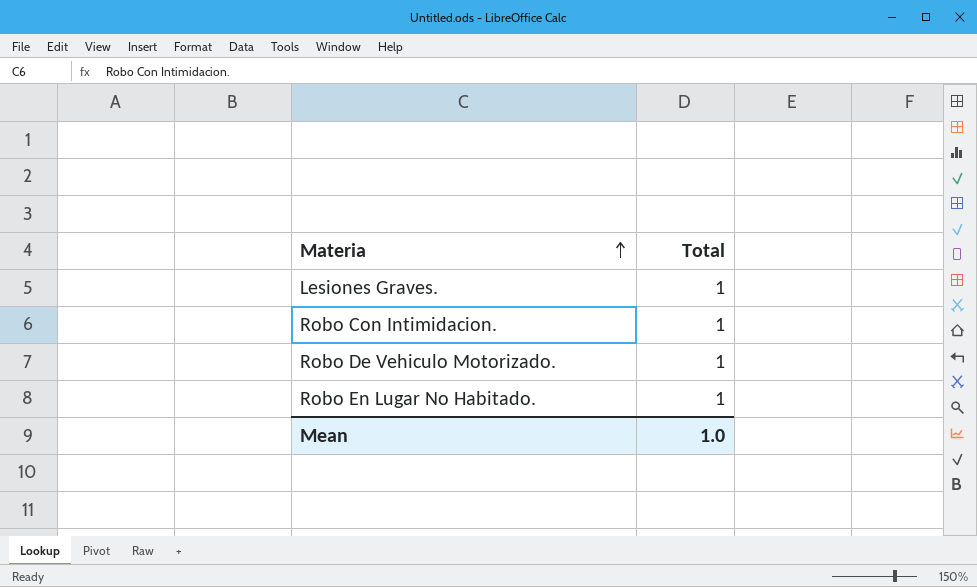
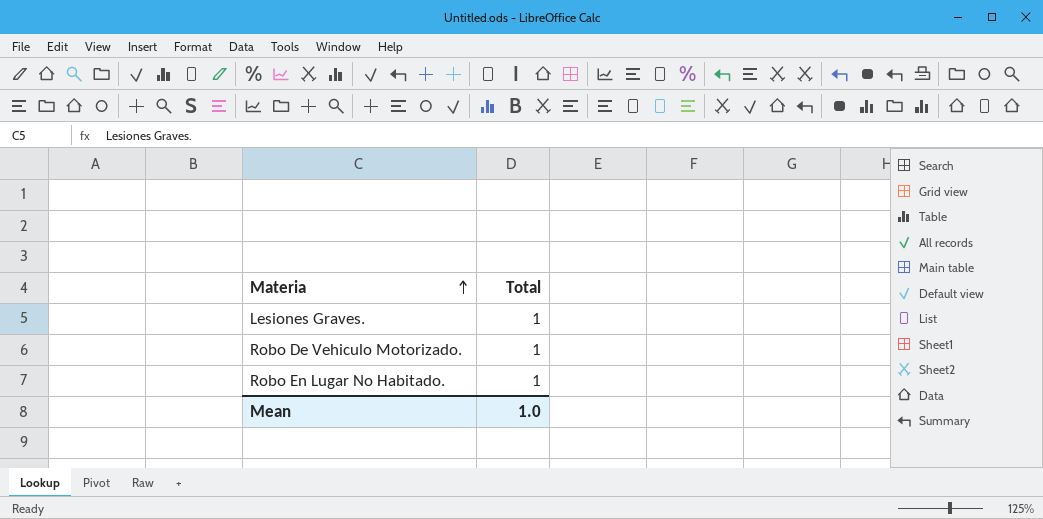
row Robo Con Intimidacion.: 1 -> none

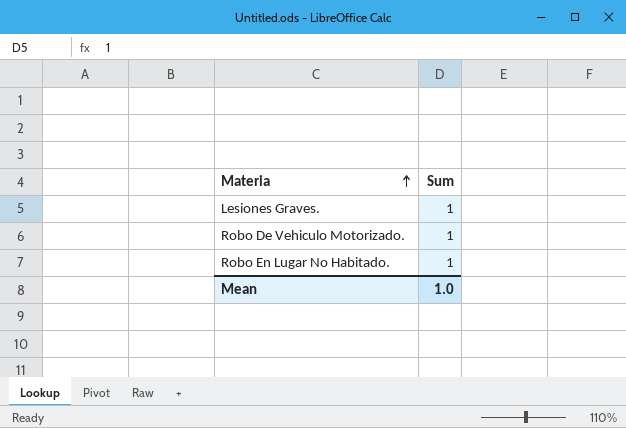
column name: Total -> Sum

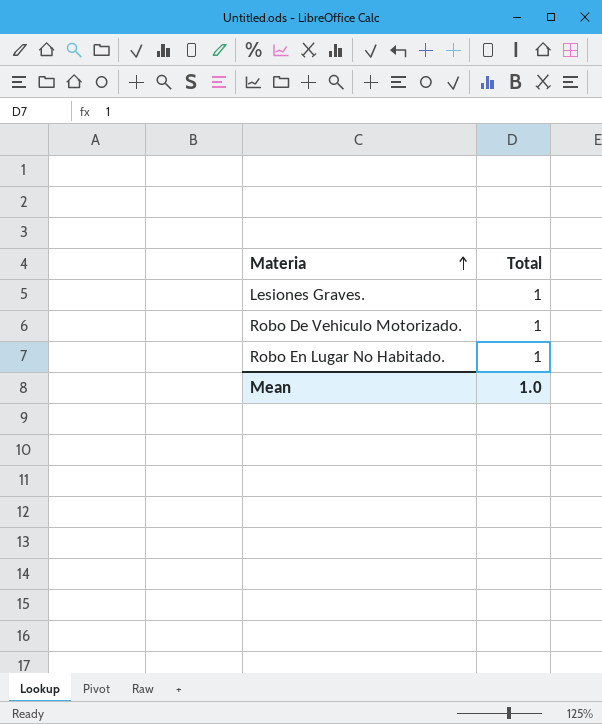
column name: Sum -> Total

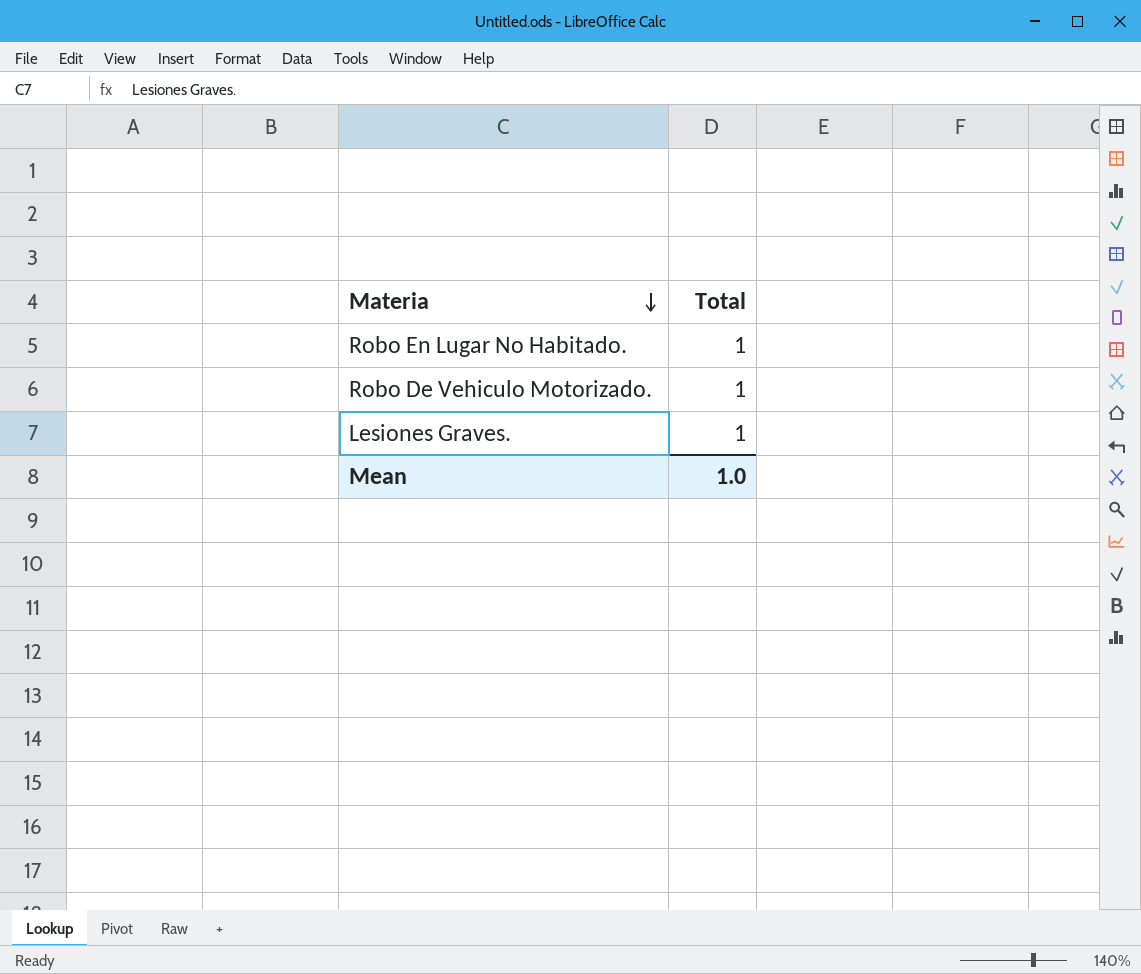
row order: Materia ascending -> Materia descending

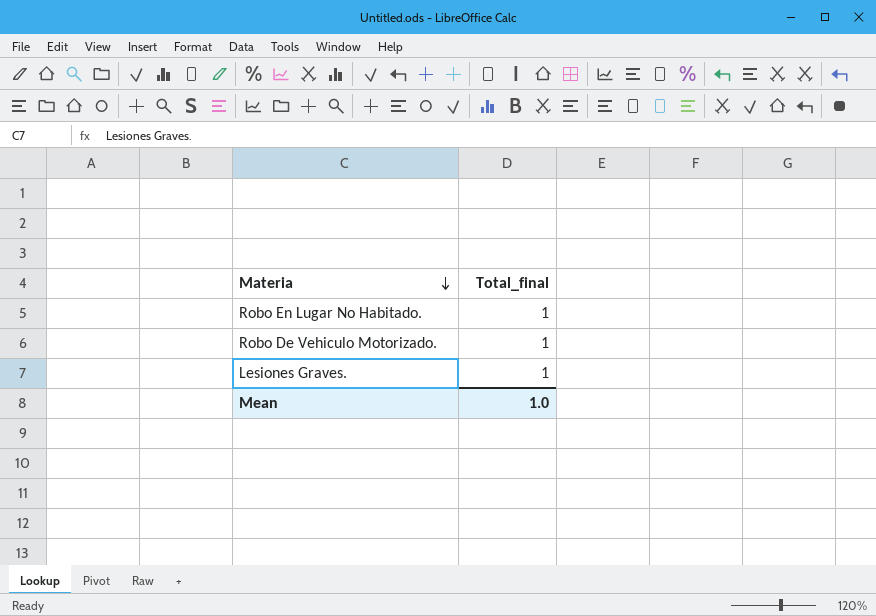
column name: Total -> Total_final

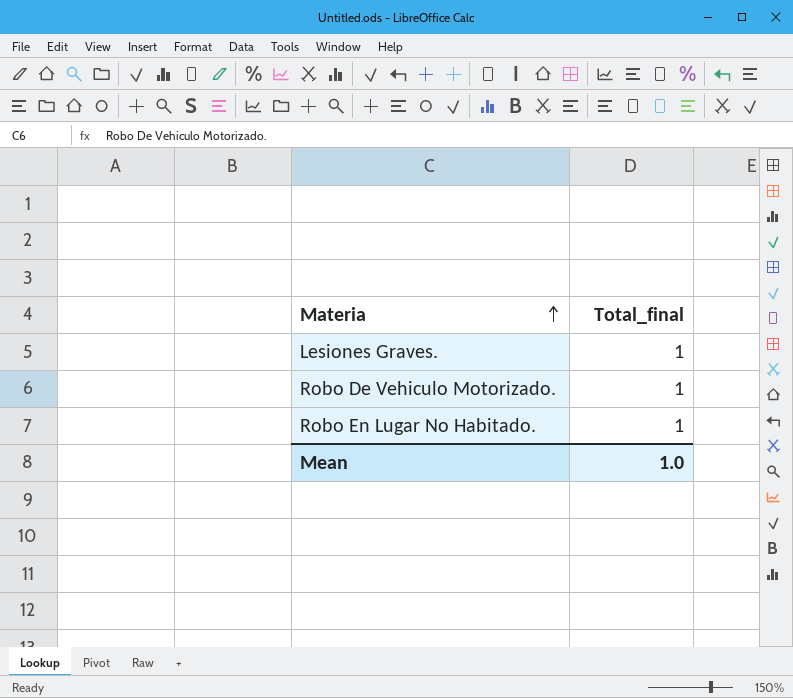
row order: Materia descending -> Materia ascending

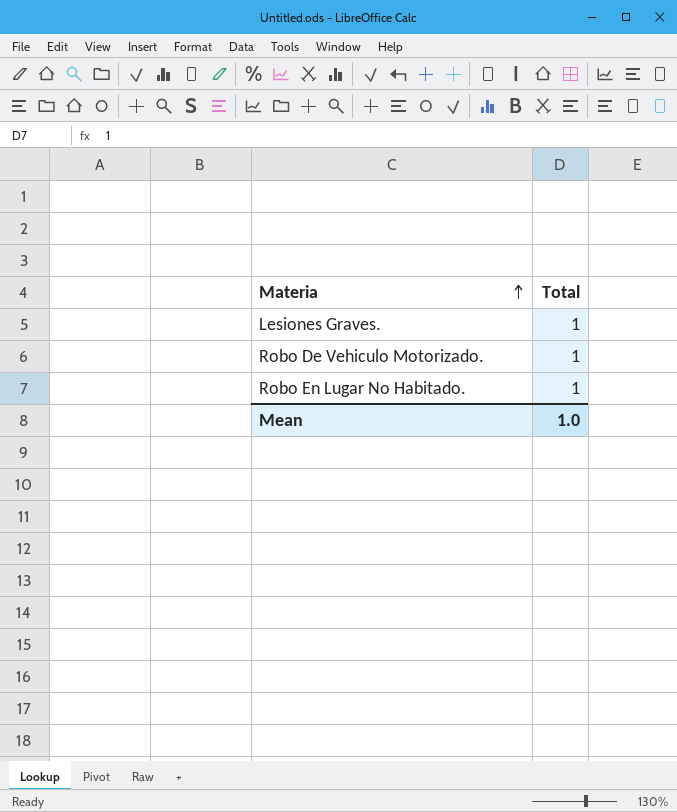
column name: Total_final -> Total

